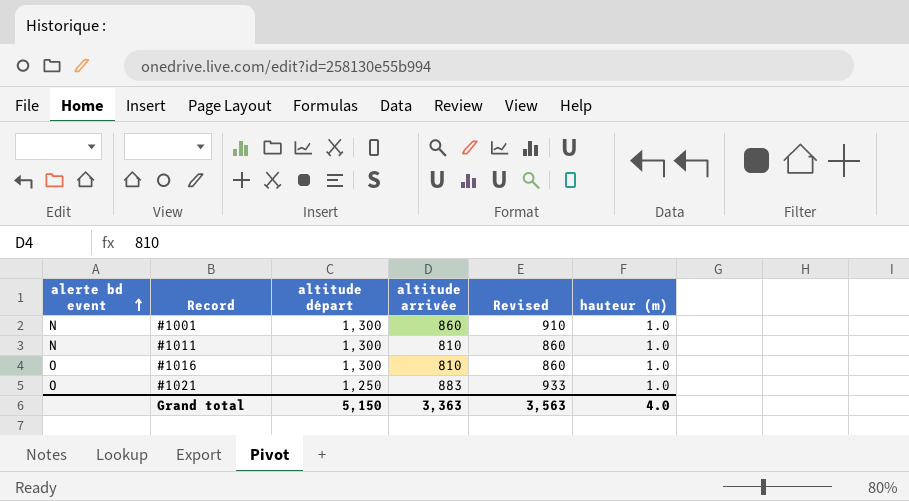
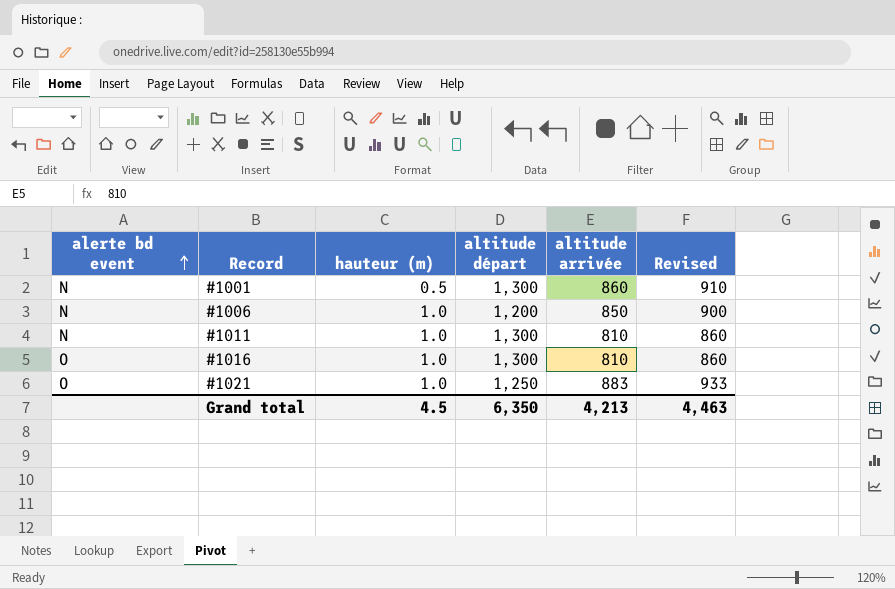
column hauteur (m) | position: 6 -> 3
#1001 | hauteur (m): 1.0 -> 0.5
row #1006: none -> N | 1.0 | 1,200 | 850 | 900
Grand total | hauteur (m): 4.0 -> 4.5
Grand total | altitude départ: 5,150 -> 6,350
Grand total | altitude arrivée: 3,363 -> 4,213
Grand total | Revised: 3,563 -> 4,463

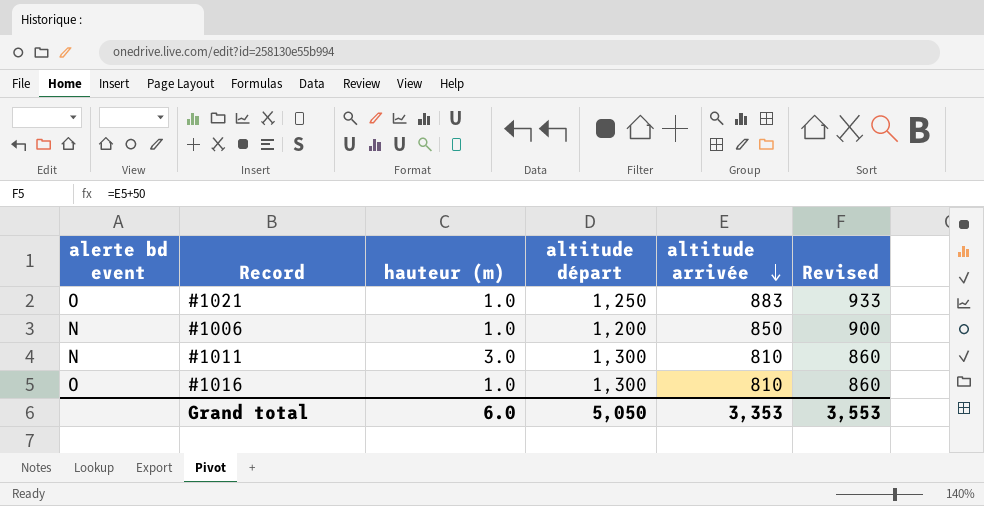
row order: alerte bd event ascending -> altitude arrivée descending
row #1001: N | 0.5 | 1,300 | 860 | 910 -> none
#1011 | hauteur (m): 1.0 -> 3.0
Grand total | hauteur (m): 4.5 -> 6.0
Grand total | altitude départ: 6,350 -> 5,050
Grand total | altitude arrivée: 4,213 -> 3,353
Grand total | Revised: 4,463 -> 3,553

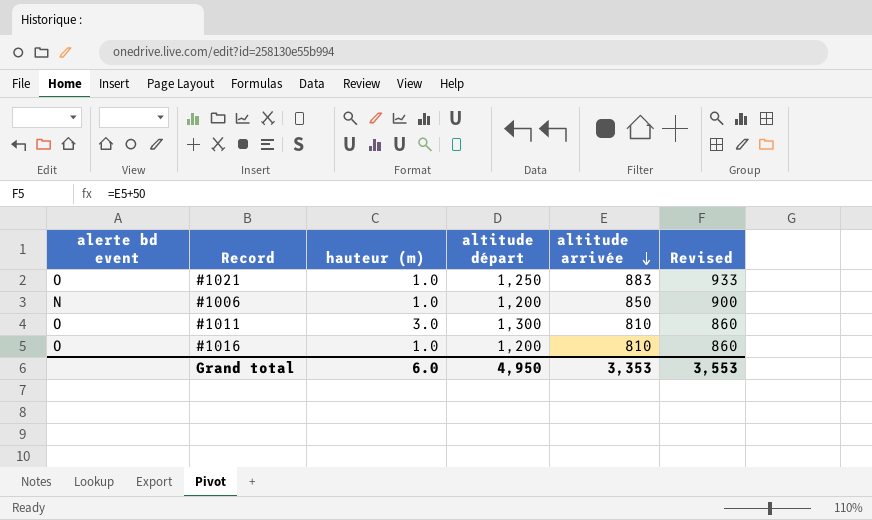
#1011 | alerte bd event: N -> O
#1016 | altitude départ: 1,300 -> 1,200
Grand total | altitude départ: 5,050 -> 4,950

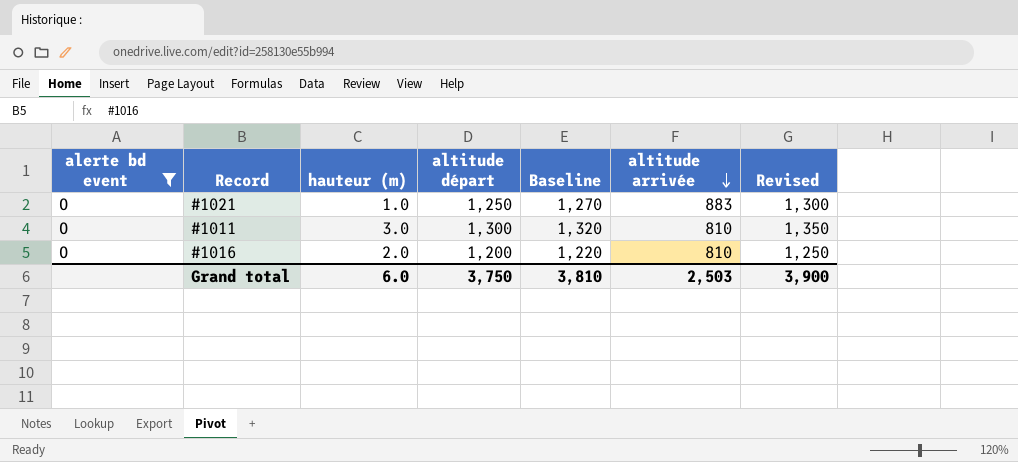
filter: none -> alerte bd event = O
column Baseline | formula: none -> [altitude départ] + 20
column Revised | formula: [altitude arrivée] + 50 -> [altitude départ] + 50
#1016 | hauteur (m): 1.0 -> 2.0
Grand total | altitude départ: 4,950 -> 3,750
Grand total | altitude arrivée: 3,353 -> 2,503
Grand total | Revised: 3,553 -> 3,900

